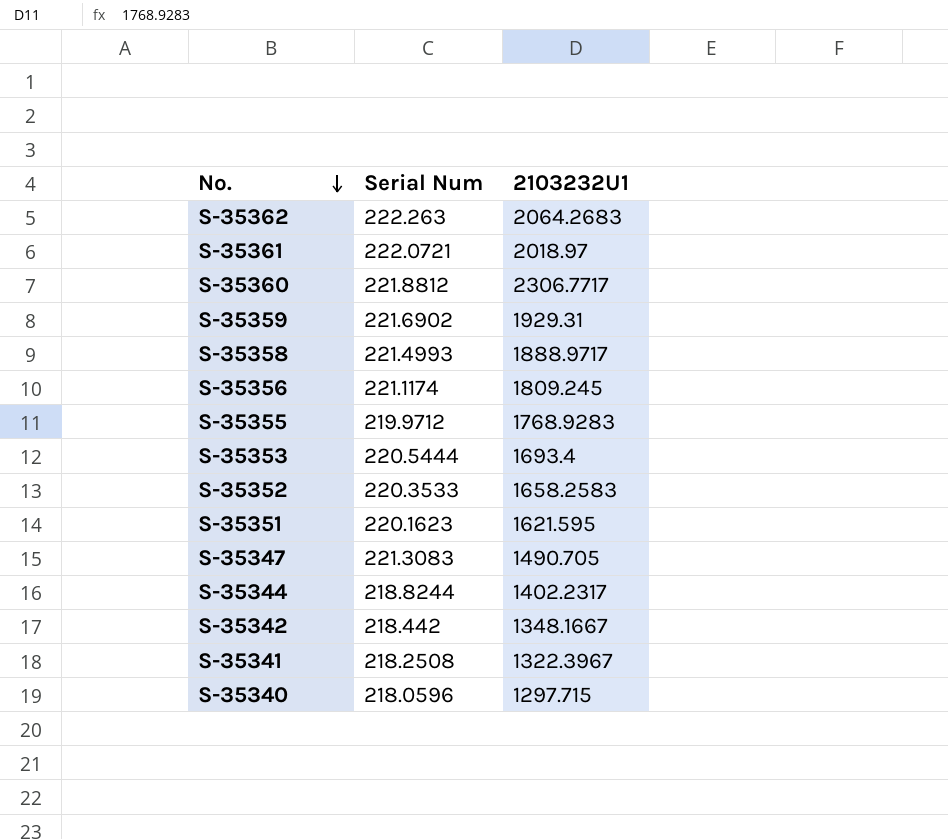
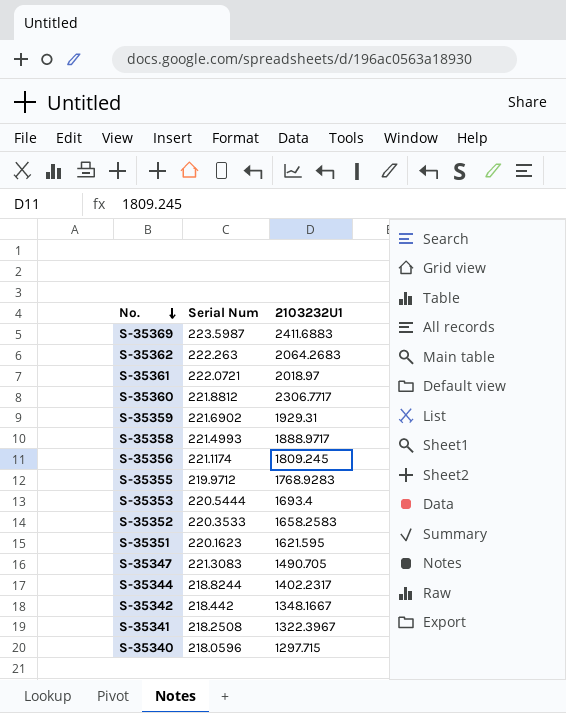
row S-35369: none -> 223.5987 | 2411.6883

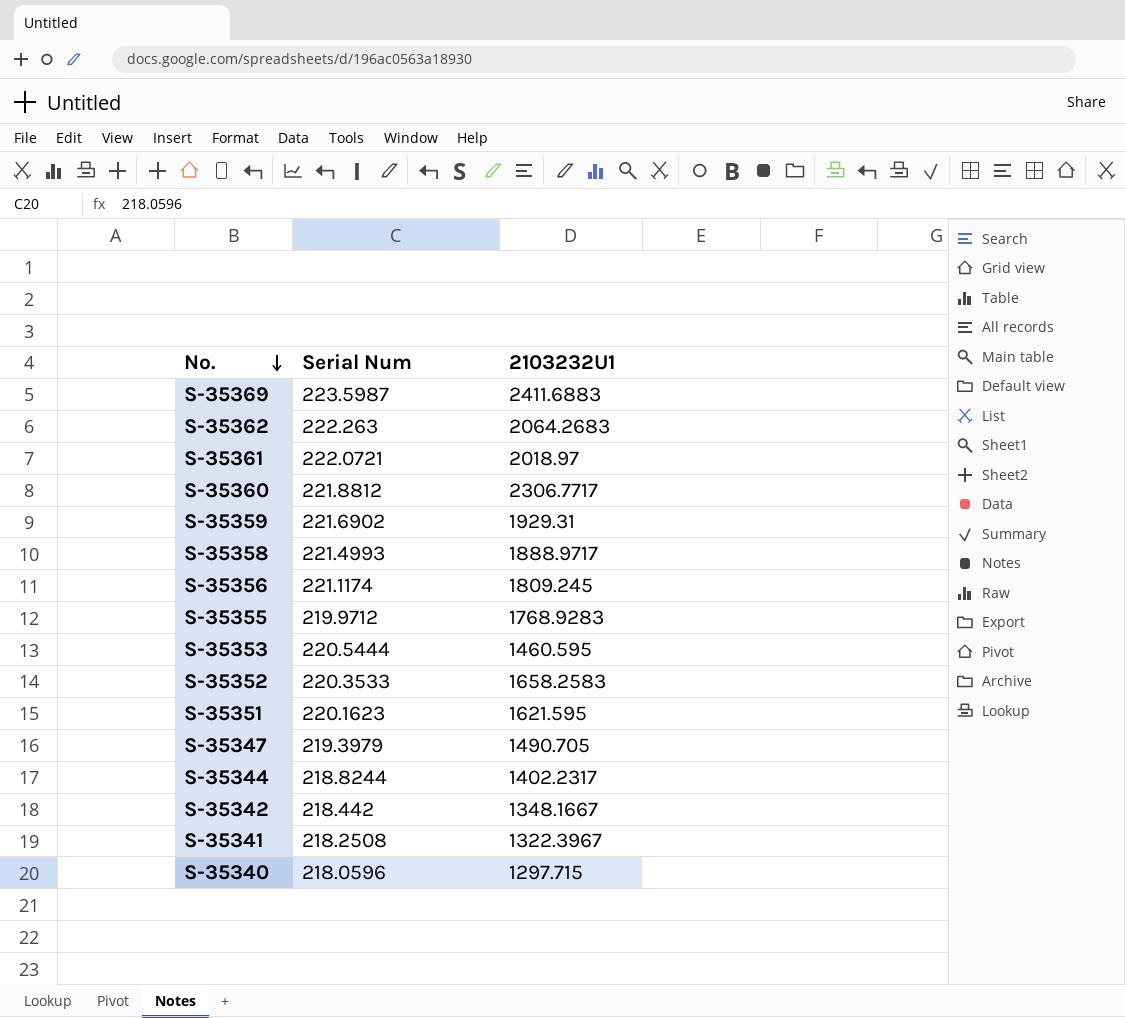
S-35353 | 2103232U1: 1693.4 -> 1460.595
S-35347 | Serial Num: 221.3083 -> 219.3979

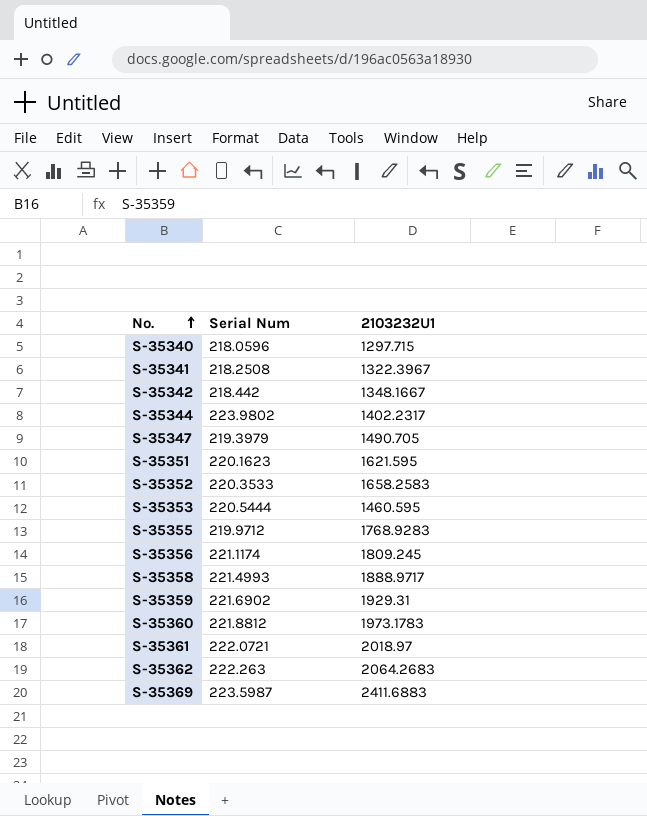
row order: No. descending -> No. ascending
S-35344 | Serial Num: 218.8244 -> 223.9802
S-35360 | 2103232U1: 2306.7717 -> 1973.1783

